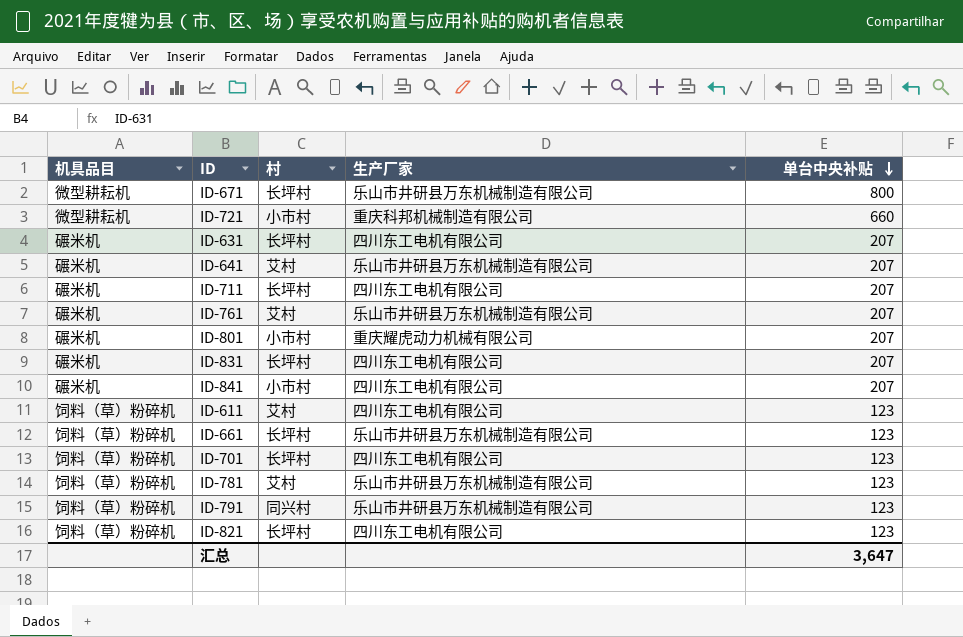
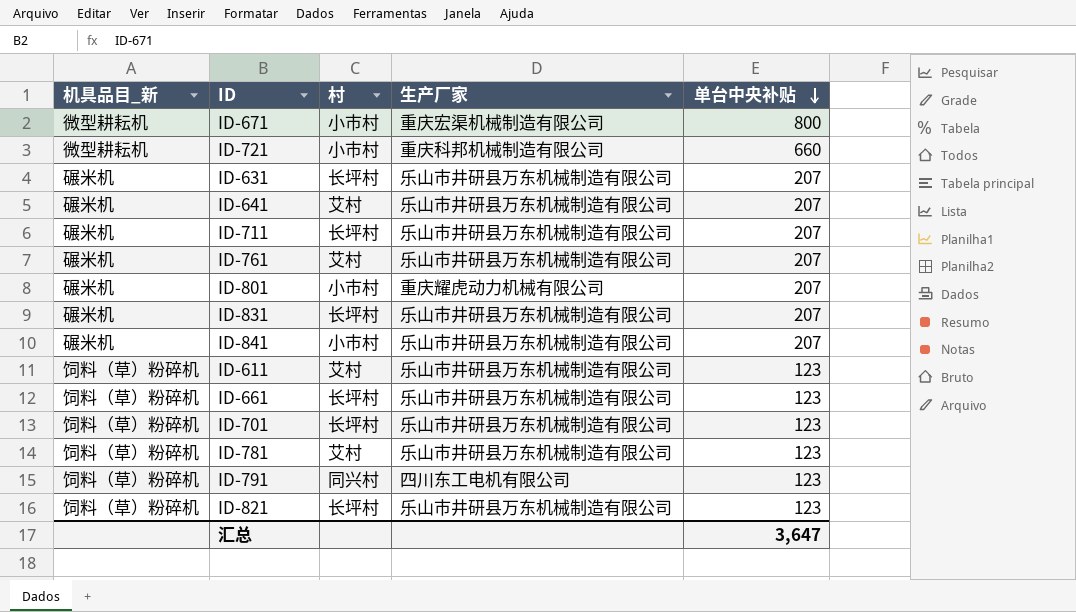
column name: 机具品目 -> 机具品目_新
ID-671 | 村: 长坪村 -> 小市村
ID-671 | 生产厂家: 乐山市井研县万东机械制造有限公司 -> 重庆宏渠机械制造有限公司
ID-631 | 生产厂家: 四川东工电机有限公司 -> 乐山市井研县万东机械制造有限公司
ID-711 | 生产厂家: 四川东工电机有限公司 -> 乐山市井研县万东机械制造有限公司
ID-831 | 生产厂家: 四川东工电机有限公司 -> 乐山市井研县万东机械制造有限公司
ID-841 | 生产厂家: 四川东工电机有限公司 -> 乐山市井研县万东机械制造有限公司
ID-611 | 生产厂家: 四川东工电机有限公司 -> 乐山市井研县万东机械制造有限公司
ID-701 | 生产厂家: 四川东工电机有限公司 -> 乐山市井研县万东机械制造有限公司
ID-791 | 生产厂家: 乐山市井研县万东机械制造有限公司 -> 四川东工电机有限公司
ID-821 | 生产厂家: 四川东工电机有限公司 -> 乐山市井研县万东机械制造有限公司

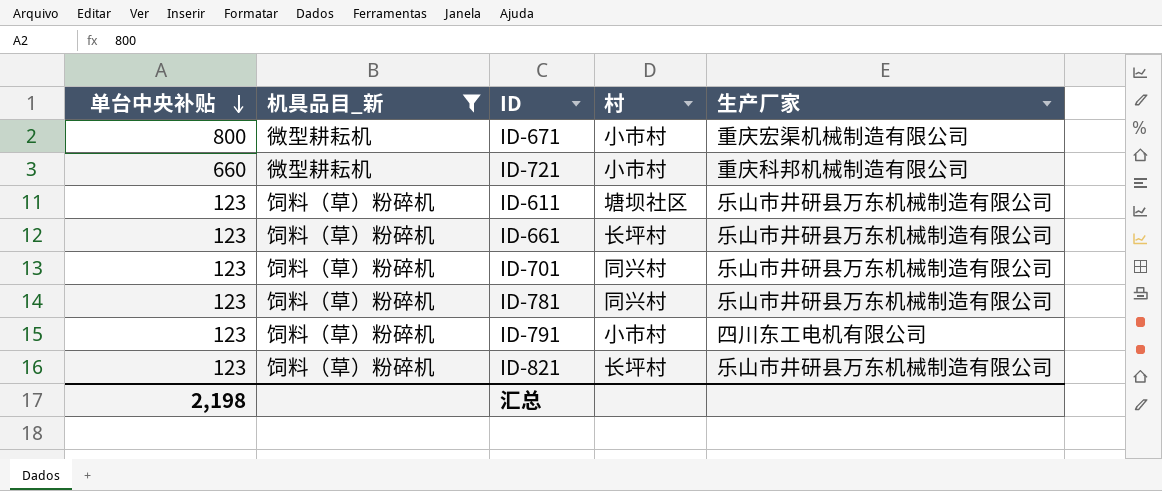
filter: none -> 机具品目_新 != 碾米机
column 单台中央补贴 | position: 5 -> 1
ID-611 | 村: 艾村 -> 塘坝社区
ID-701 | 村: 长坪村 -> 同兴村
ID-781 | 村: 艾村 -> 同兴村
ID-791 | 村: 同兴村 -> 小市村
汇总 | 单台中央补贴: 3,647 -> 2,198

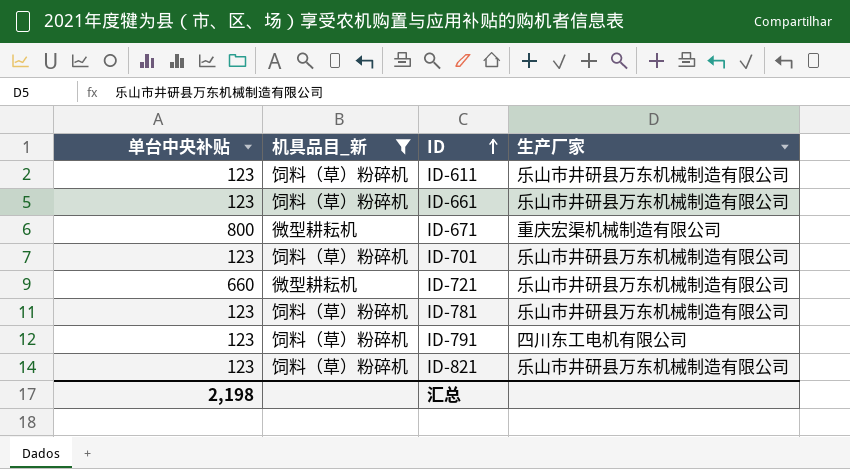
row order: 单台中央补贴 descending -> ID ascending
column 村 | position: 4 -> none
ID-721 | 生产厂家: 重庆科邦机械制造有限公司 -> 乐山市井研县万东机械制造有限公司

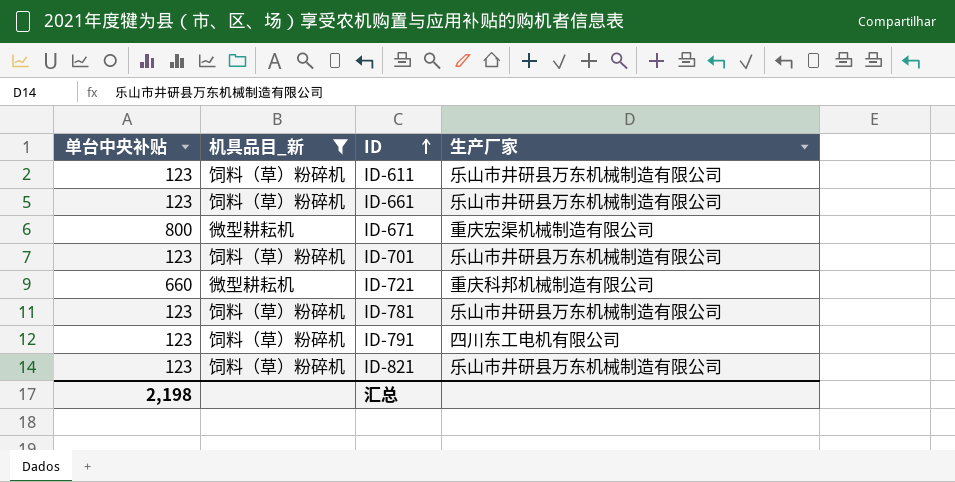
ID-721 | 生产厂家: 乐山市井研县万东机械制造有限公司 -> 重庆科邦机械制造有限公司

